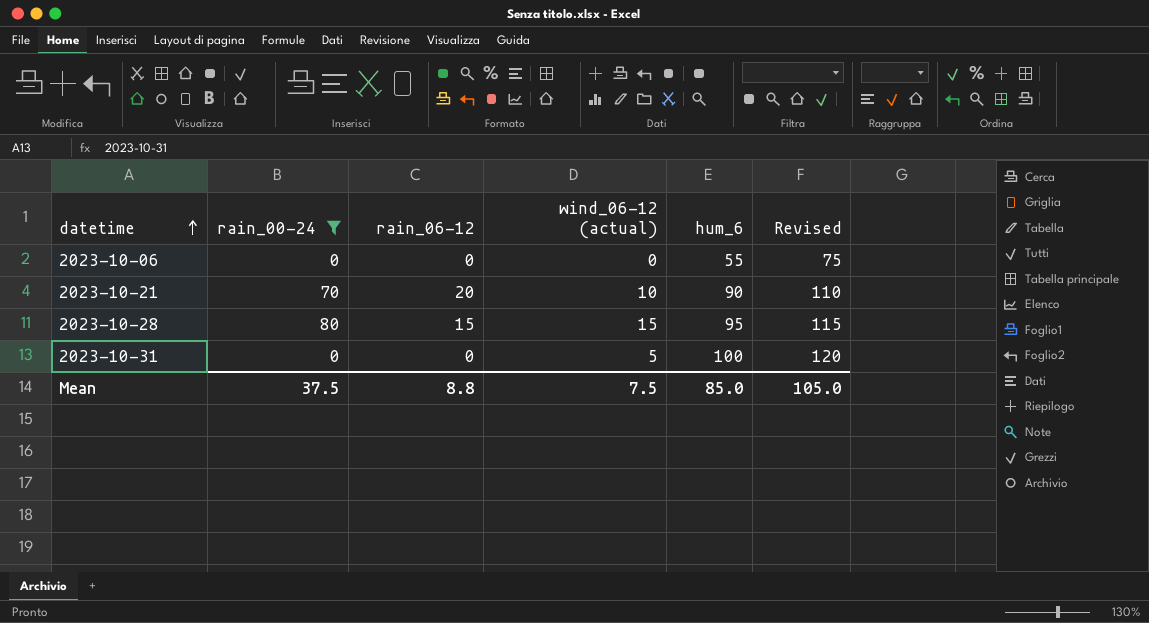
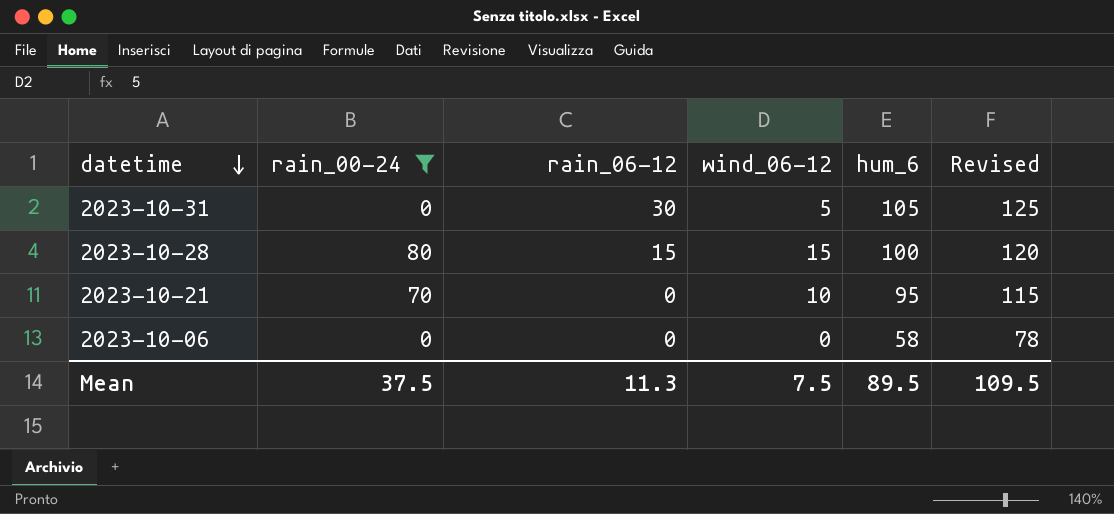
row order: datetime ascending -> datetime descending
column name: wind_06-12 (actual) -> wind_06-12
2023-10-31 | rain_06-12: 0 -> 30
2023-10-31 | hum_6: 100 -> 105
2023-10-31 | Revised: 120 -> 125
2023-10-28 | hum_6: 95 -> 100
2023-10-28 | Revised: 115 -> 120
2023-10-21 | rain_06-12: 20 -> 0
2023-10-21 | hum_6: 90 -> 95
2023-10-21 | Revised: 110 -> 115
2023-10-06 | hum_6: 55 -> 58
2023-10-06 | Revised: 75 -> 78
Mean | rain_06-12: 8.8 -> 11.3
Mean | hum_6: 85.0 -> 89.5
Mean | Revised: 105.0 -> 109.5

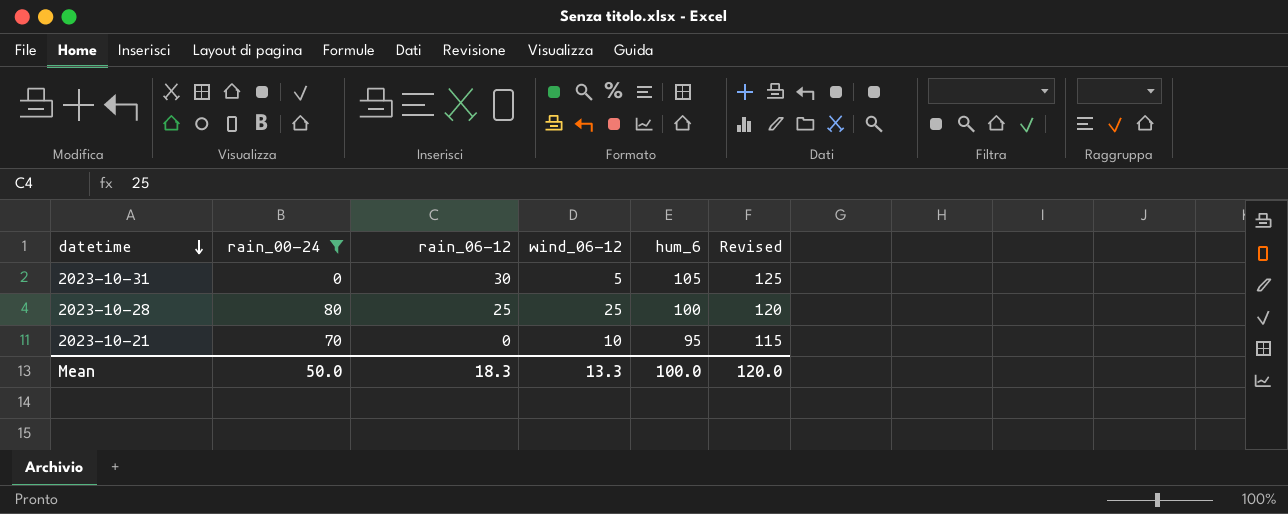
row 2023-10-06: 0 | 0 | 0 | 58 | 78 -> none
2023-10-28 | rain_06-12: 15 -> 25
2023-10-28 | wind_06-12: 15 -> 25
Mean | rain_00-24: 37.5 -> 50.0
Mean | rain_06-12: 11.3 -> 18.3
Mean | wind_06-12: 7.5 -> 13.3
Mean | hum_6: 89.5 -> 100.0
Mean | Revised: 109.5 -> 120.0

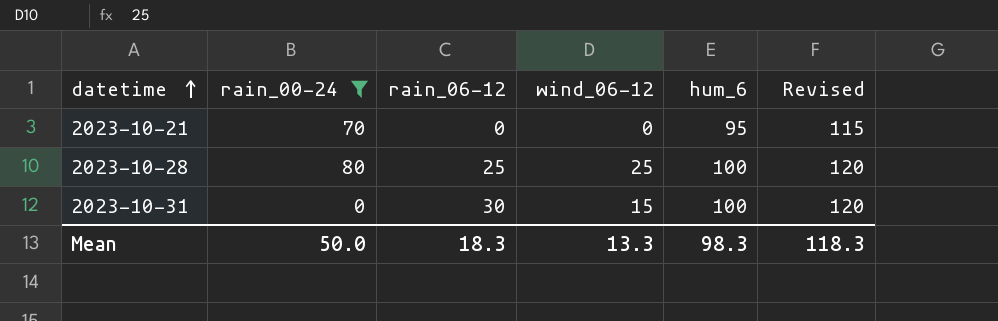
row order: datetime descending -> datetime ascending
2023-10-21 | wind_06-12: 10 -> 0
2023-10-31 | wind_06-12: 5 -> 15
2023-10-31 | hum_6: 105 -> 100
2023-10-31 | Revised: 125 -> 120
Mean | hum_6: 100.0 -> 98.3
Mean | Revised: 120.0 -> 118.3

